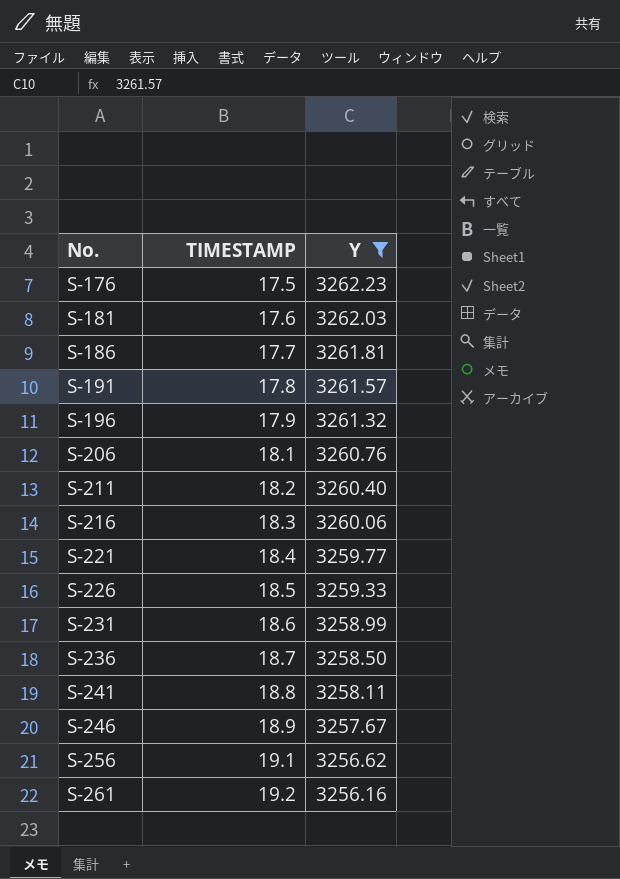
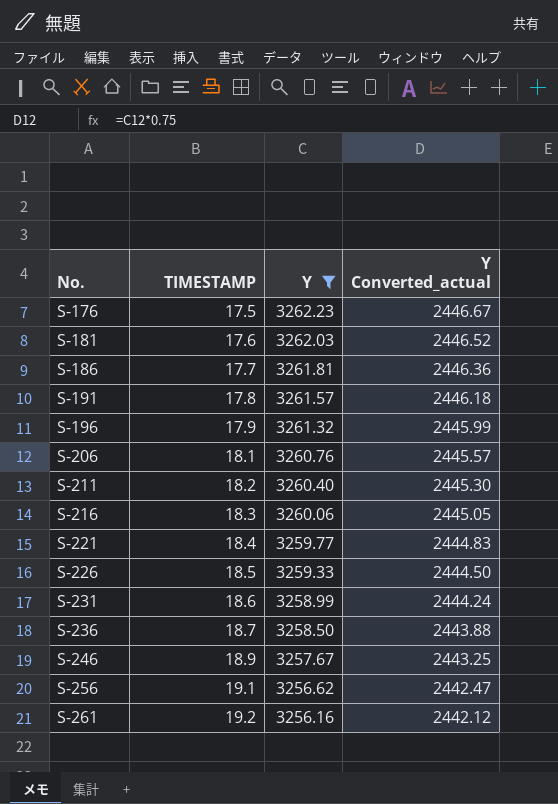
column Y Converted_actual | formula: none -> [Y] * 0.75
row S-241: 18.8 | 3258.11 -> none

